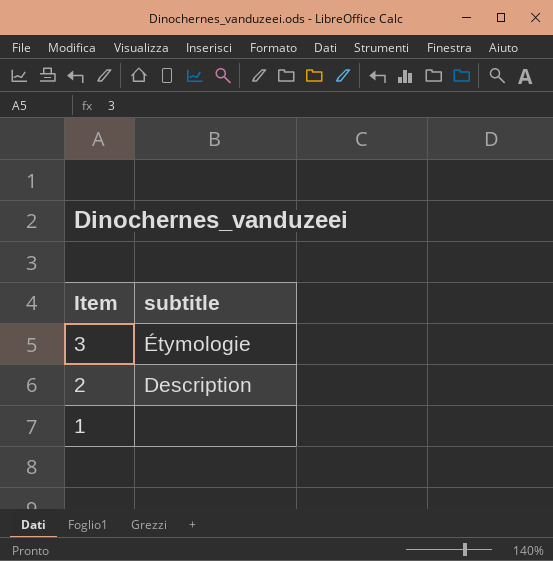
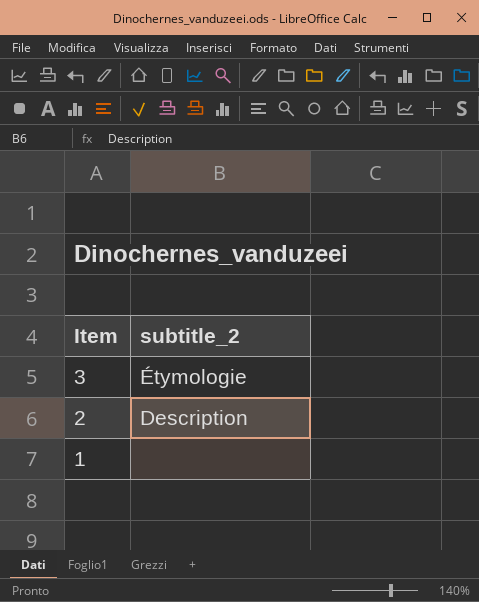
column name: subtitle -> subtitle_2

